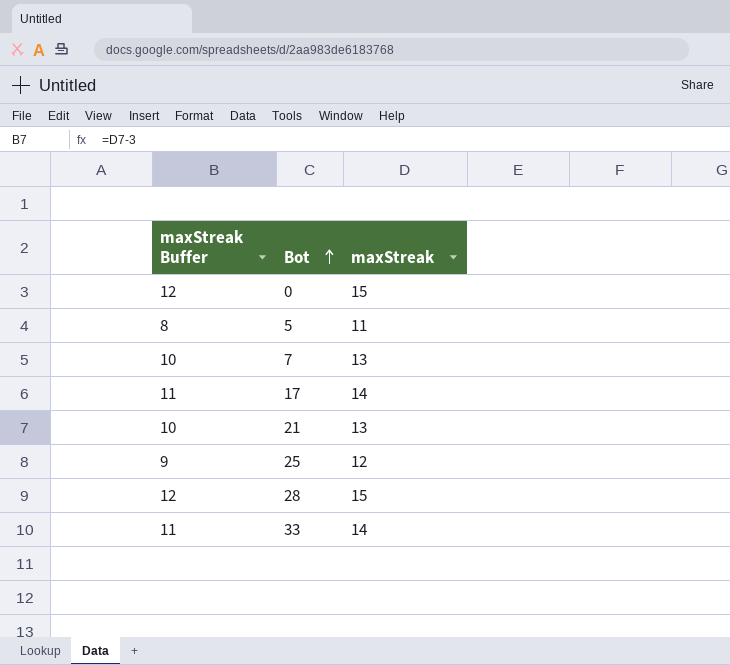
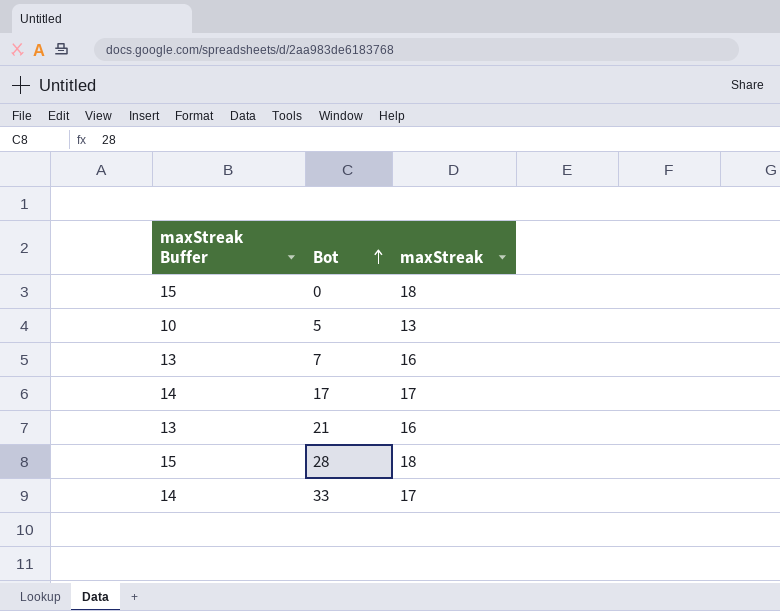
row 25: 9 | 12 -> none
0 | maxStreak Buffer: 12 -> 15
0 | maxStreak: 15 -> 18
5 | maxStreak Buffer: 8 -> 10
5 | maxStreak: 11 -> 13
7 | maxStreak Buffer: 10 -> 13
7 | maxStreak: 13 -> 16
17 | maxStreak Buffer: 11 -> 14
17 | maxStreak: 14 -> 17
21 | maxStreak Buffer: 10 -> 13
21 | maxStreak: 13 -> 16
28 | maxStreak Buffer: 12 -> 15
28 | maxStreak: 15 -> 18
33 | maxStreak Buffer: 11 -> 14
33 | maxStreak: 14 -> 17

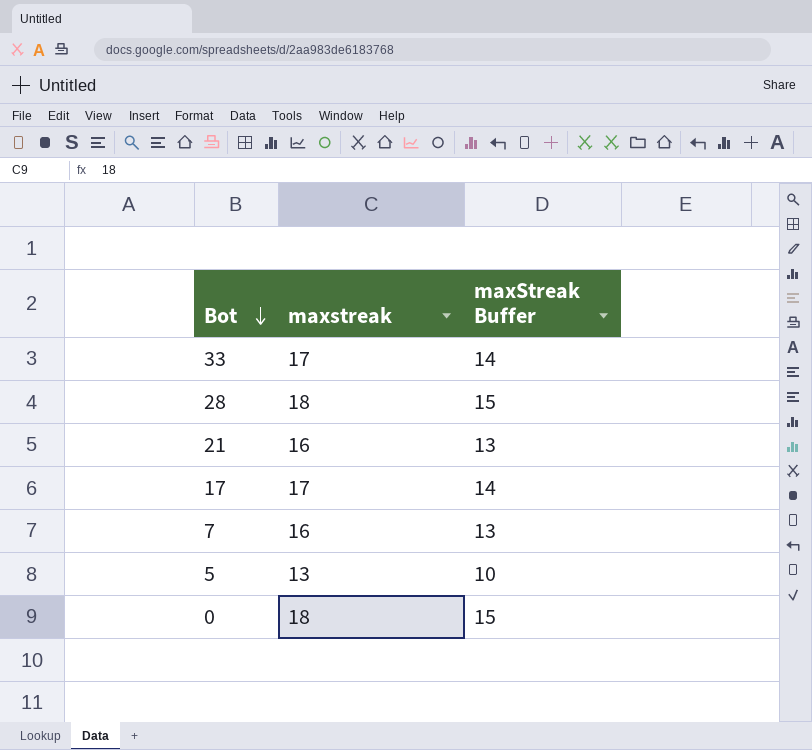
row order: Bot ascending -> Bot descending
column name: maxStreak -> maxstreak
column maxStreak Buffer | position: 1 -> 3

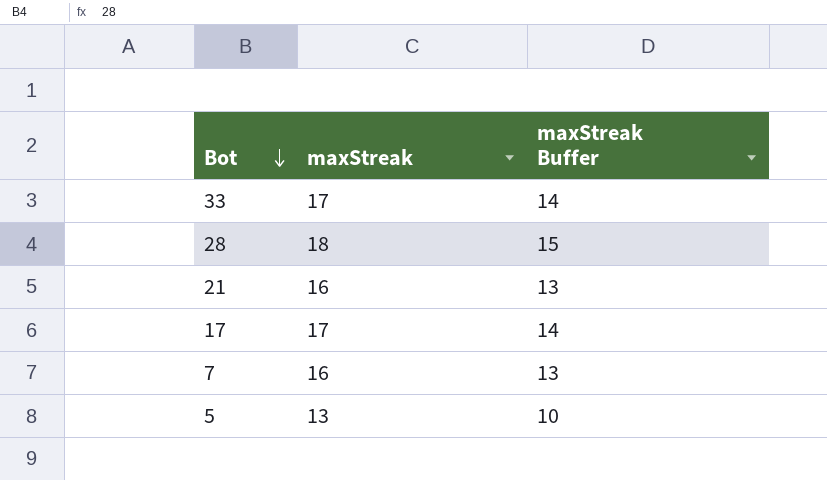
column name: maxstreak -> maxStreak
row 0: 18 | 15 -> none

